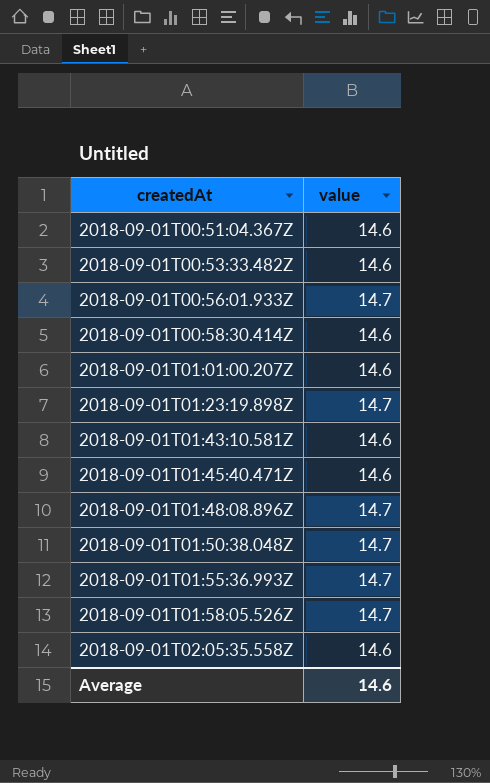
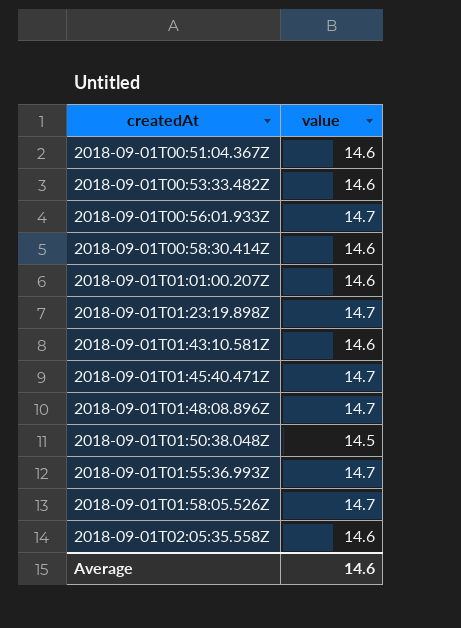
2018-09-01T01:45:40.471Z | value: 14.6 -> 14.7
2018-09-01T01:50:38.048Z | value: 14.7 -> 14.5

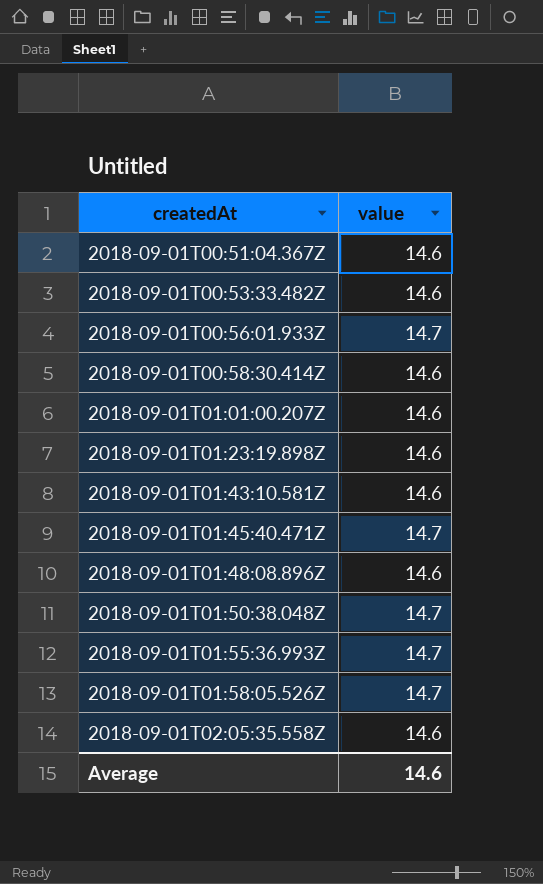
2018-09-01T01:23:19.898Z | value: 14.7 -> 14.6
2018-09-01T01:48:08.896Z | value: 14.7 -> 14.6
2018-09-01T01:50:38.048Z | value: 14.5 -> 14.7

